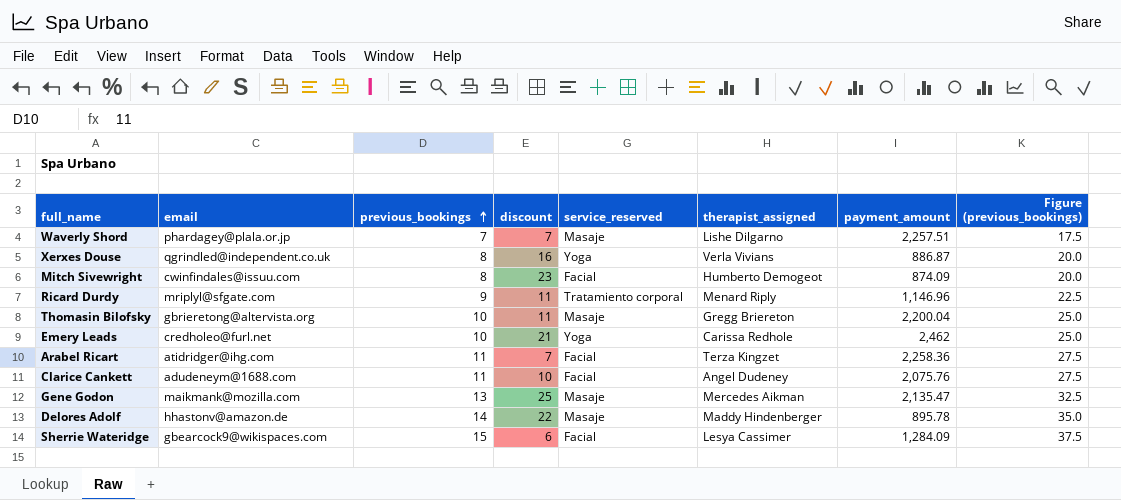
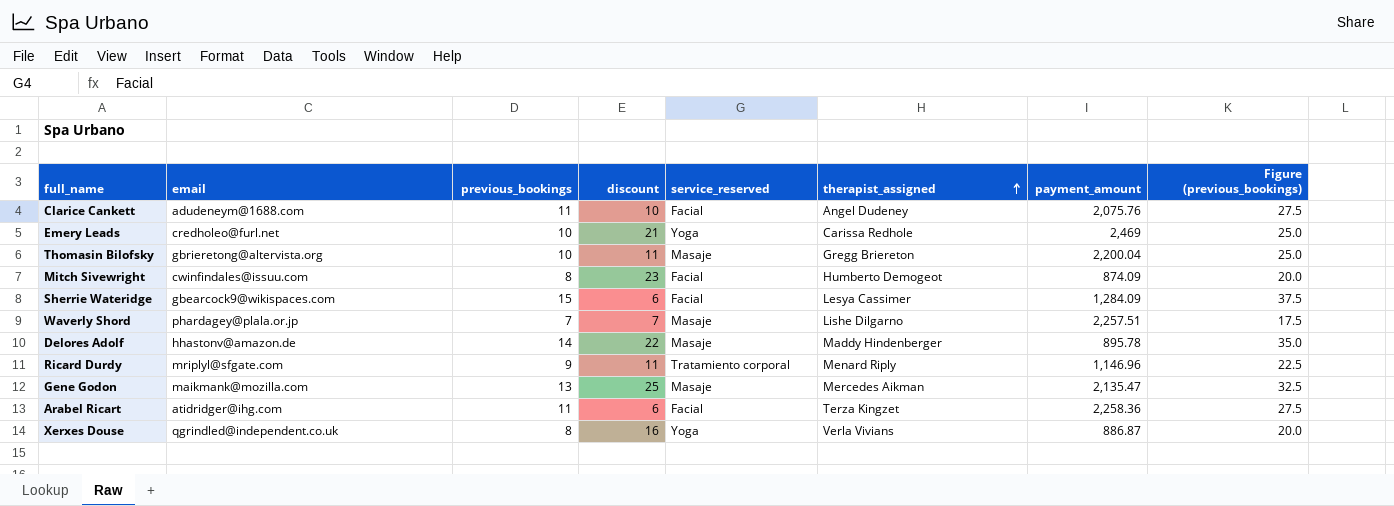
row order: previous_bookings ascending -> therapist_assigned ascending
Emery Leads | payment_amount: 2,462 -> 2,469
Arabel Ricart | discount: 7 -> 6

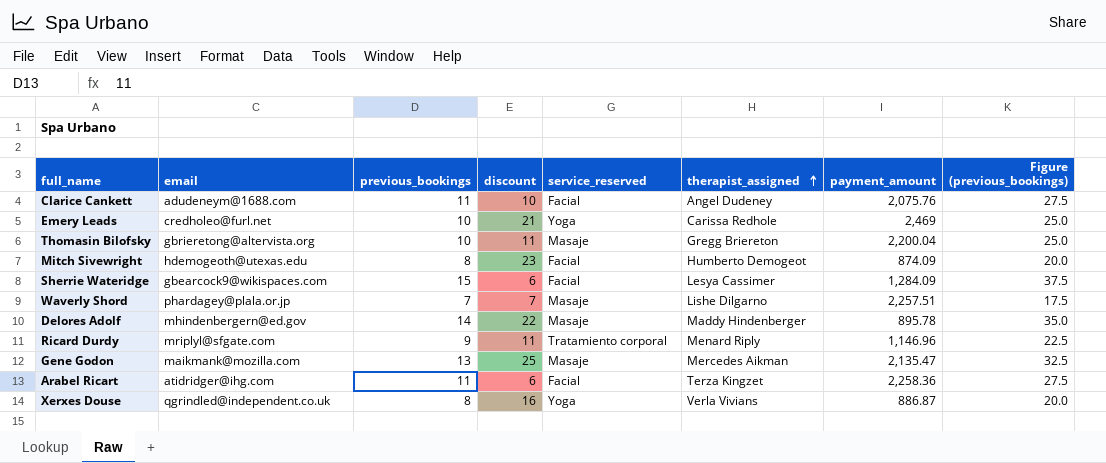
Mitch Sivewright | email: cwinfindales@issuu.com -> hdemogeoth@utexas.edu
Delores Adolf | email: hhastonv@amazon.de -> mhindenbergern@ed.gov

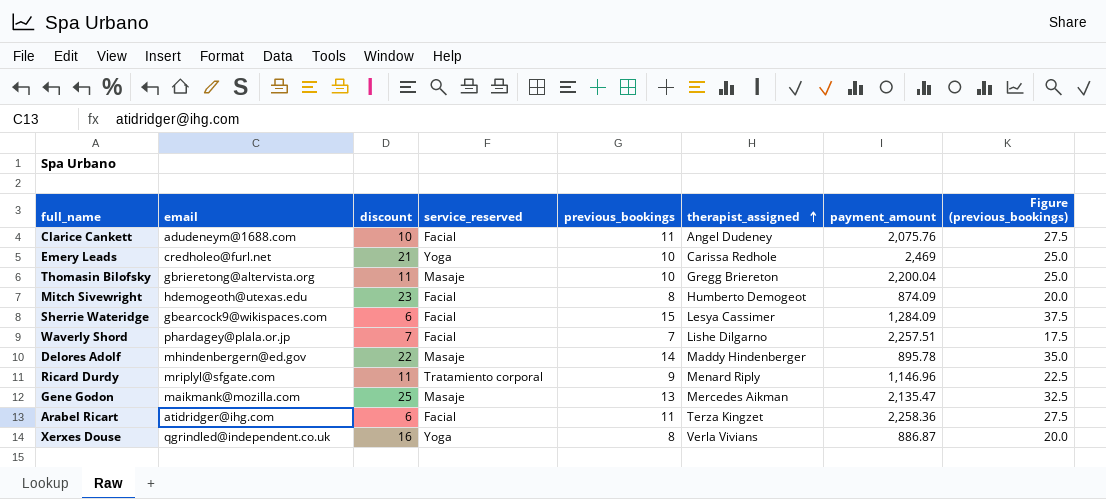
column previous_bookings | position: 3 -> 5
Waverly Shord | service_reserved: Masaje -> Facial

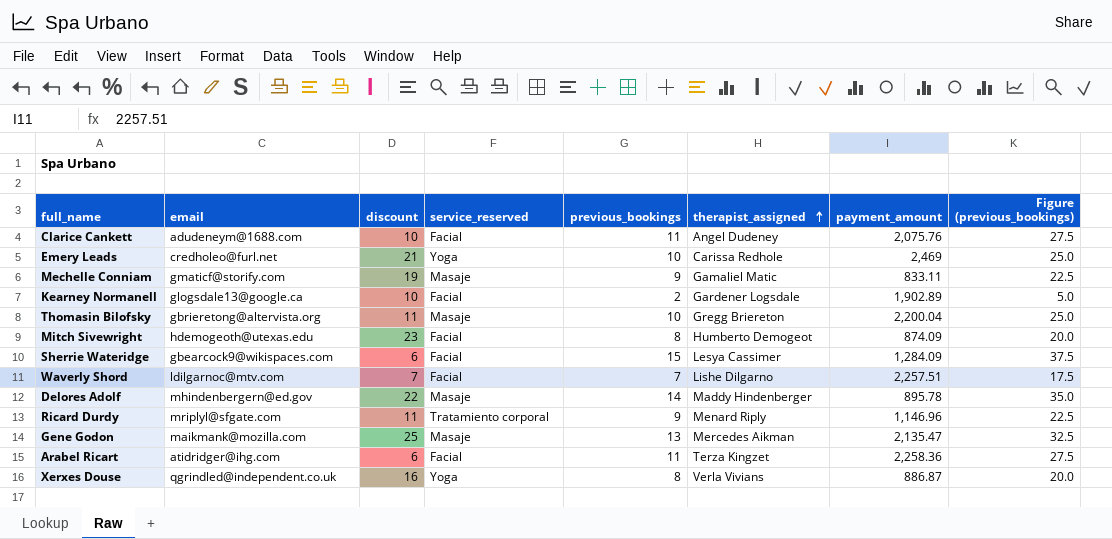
row Mechelle Conniam: none -> gmaticf@storify.com | 19 | Masaje | 9 | Gamaliel Matic | 833.11 | 22.5
row Kearney Normanell: none -> glogsdale13@google.ca | 10 | Facial | 2 | Gardener Logsdale | 1,902.89 | 5.0
Waverly Shord | email: phardagey@plala.or.jp -> ldilgarnoc@mtv.com

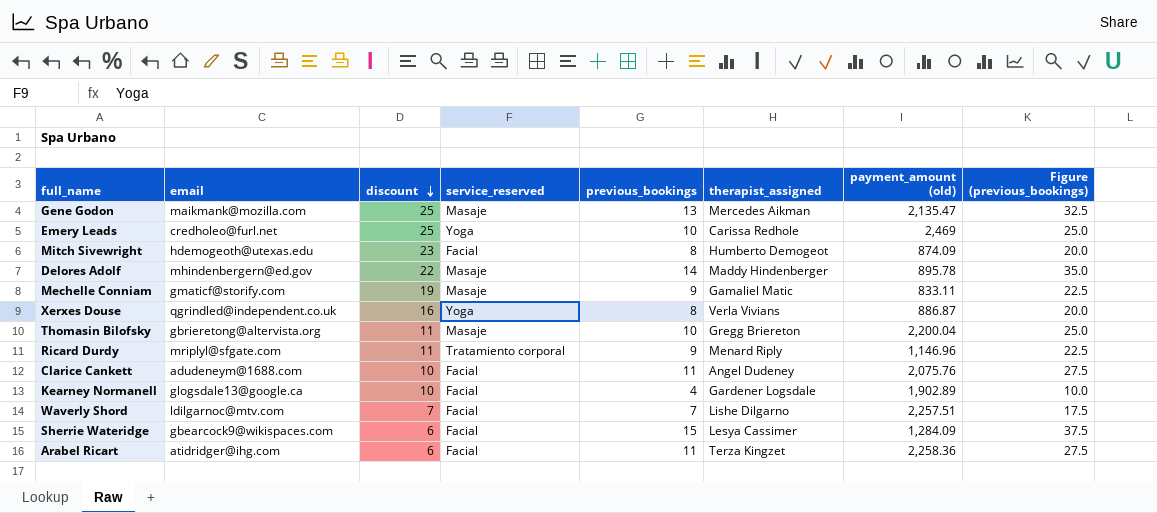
row order: therapist_assigned ascending -> discount descending
column name: payment_amount -> payment_amount (old)
Emery Leads | discount: 21 -> 25
Kearney Normanell | previous_bookings: 2 -> 4
Kearney Normanell | Figure (previous_bookings): 5.0 -> 10.0

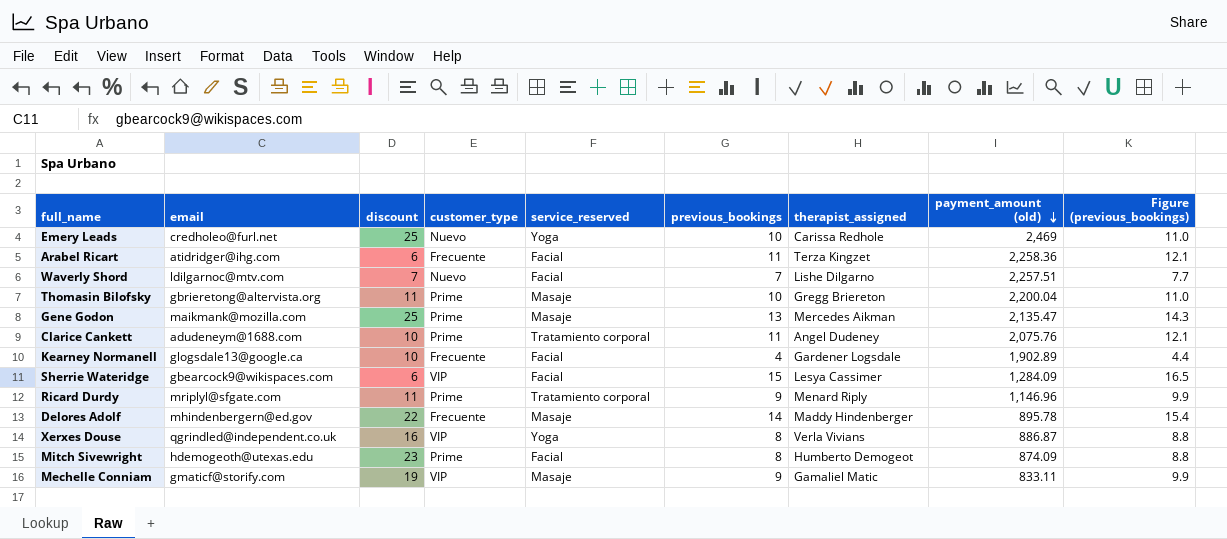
row order: discount descending -> payment_amount (old) descending
column customer_type | position: none -> 4
column Figure (previous_bookings) | formula: [previous_bookings] * 2.5 -> [previous_bookings] * 1.1
Clarice Cankett | service_reserved: Facial -> Tratamiento corporal

